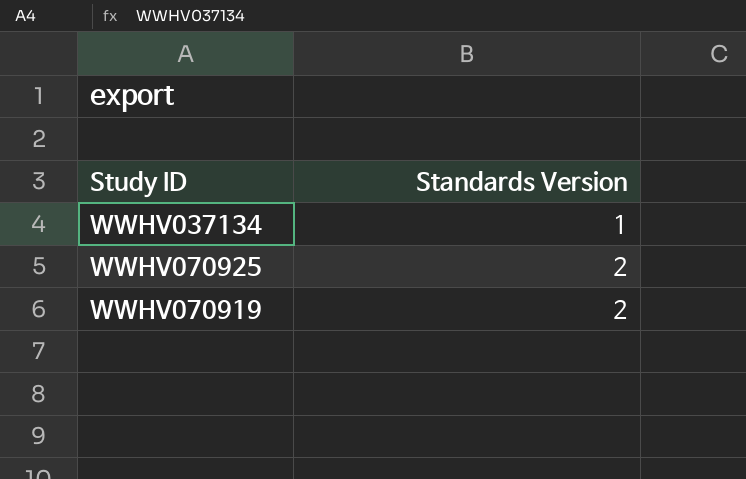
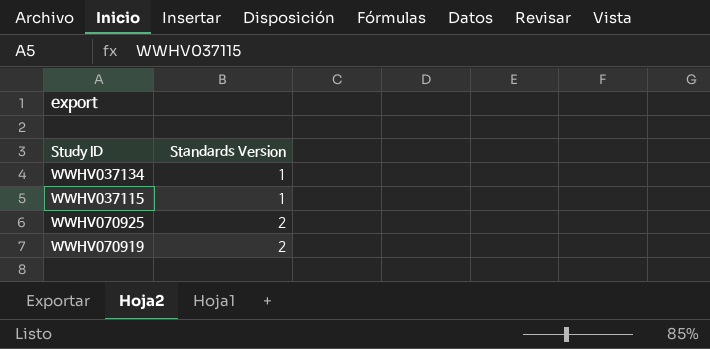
row WWHV037115: none -> 1

